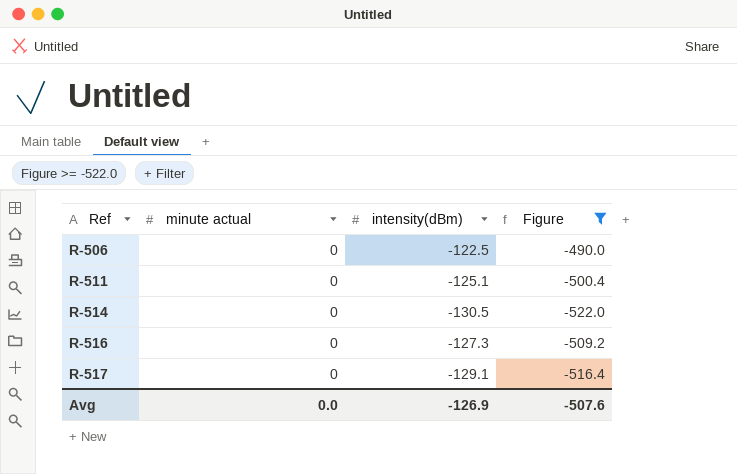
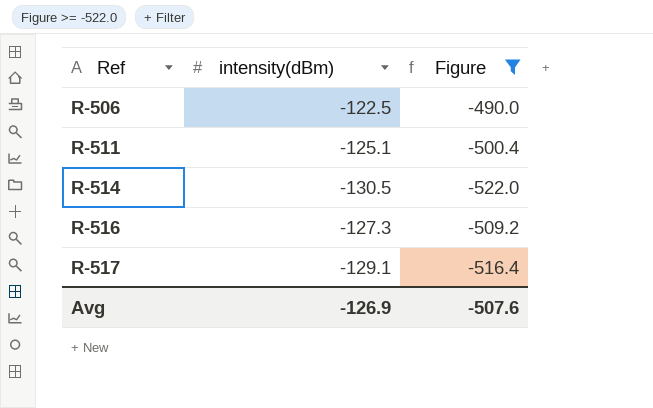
column minute actual | position: 2 -> none

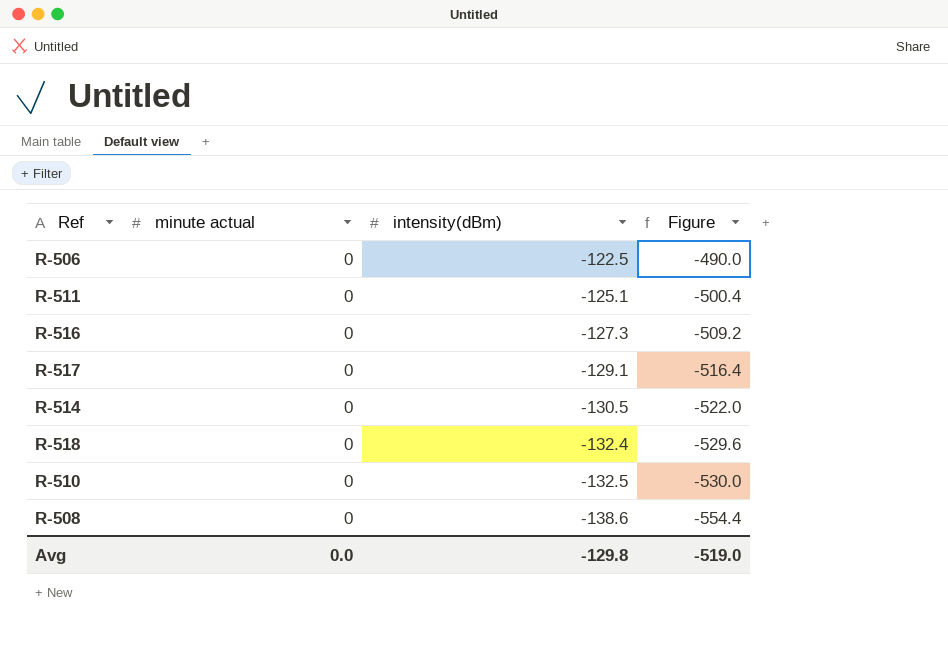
filter: Figure >= -522.0 -> none
row order: Ref ascending -> intensity(dBm) descending
column minute actual | position: none -> 2
Avg | intensity(dBm): -126.9 -> -129.8
Avg | Figure: -507.6 -> -519.0

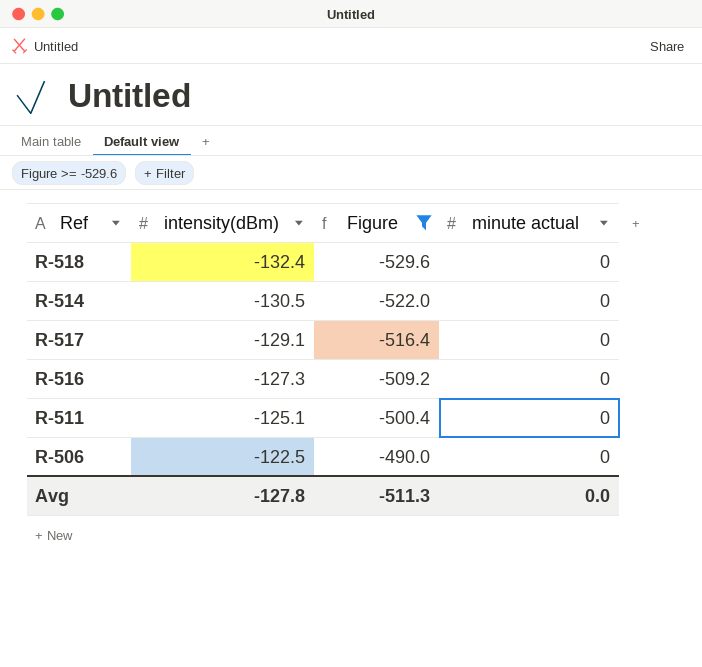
filter: none -> Figure >= -529.6
row order: intensity(dBm) descending -> intensity(dBm) ascending
column minute actual | position: 2 -> 4
Avg | intensity(dBm): -129.8 -> -127.8
Avg | Figure: -519.0 -> -511.3

